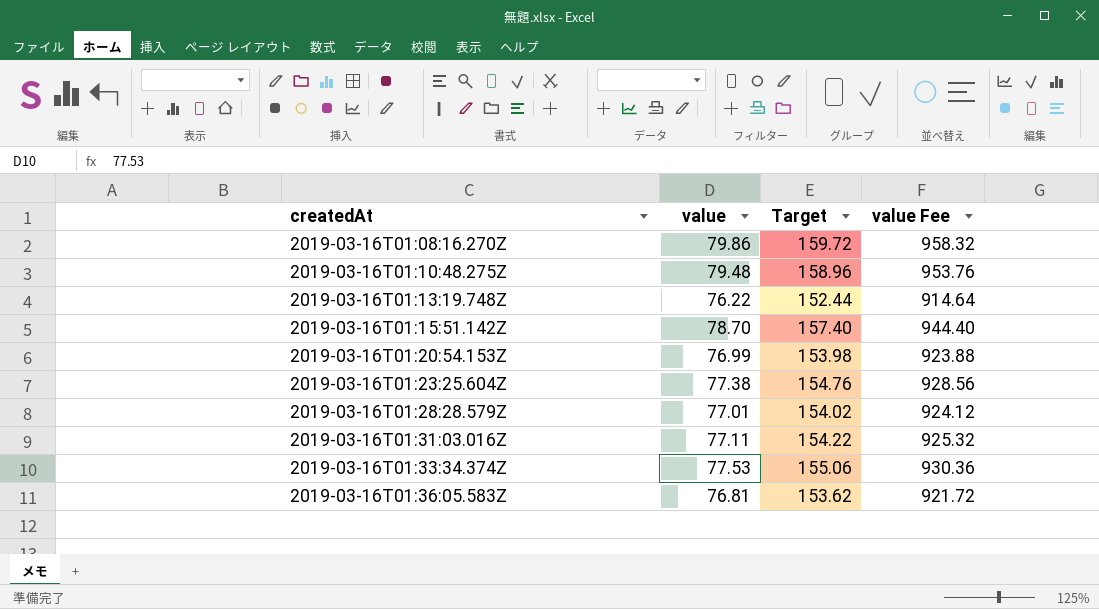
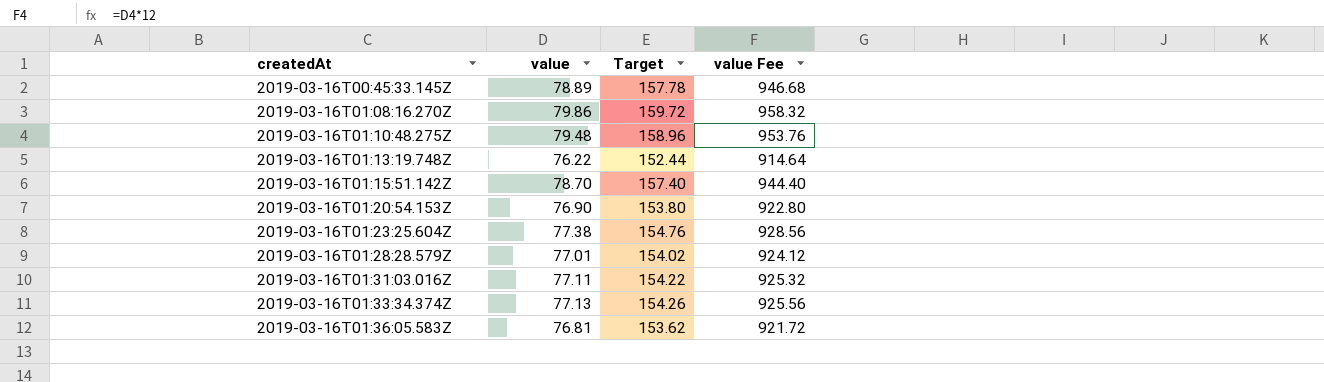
row 2019-03-16T00:45:33.145Z: none -> 78.89 | 157.78 | 946.68
2019-03-16T01:20:54.153Z | value: 76.99 -> 76.90
2019-03-16T01:20:54.153Z | Target: 153.98 -> 153.80
2019-03-16T01:20:54.153Z | value Fee: 923.88 -> 922.80
2019-03-16T01:33:34.374Z | value: 77.53 -> 77.13
2019-03-16T01:33:34.374Z | Target: 155.06 -> 154.26
2019-03-16T01:33:34.374Z | value Fee: 930.36 -> 925.56

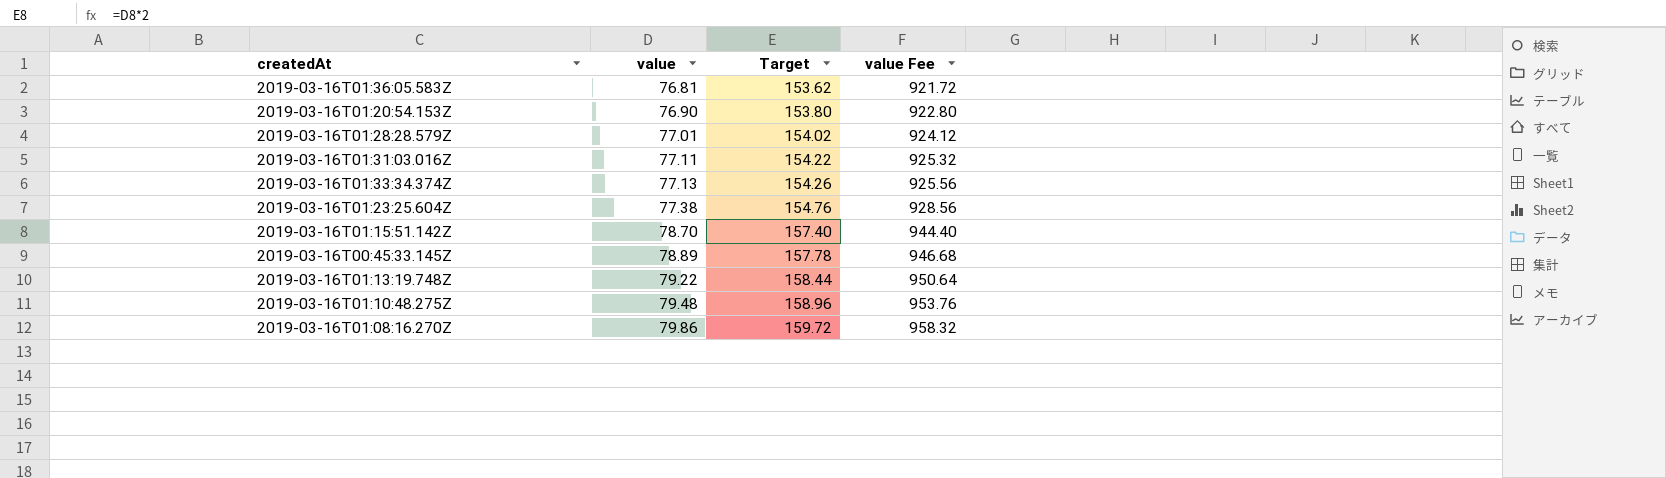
row order: createdAt ascending -> value ascending
2019-03-16T01:13:19.748Z | value: 76.22 -> 79.22
2019-03-16T01:13:19.748Z | Target: 152.44 -> 158.44
2019-03-16T01:13:19.748Z | value Fee: 914.64 -> 950.64

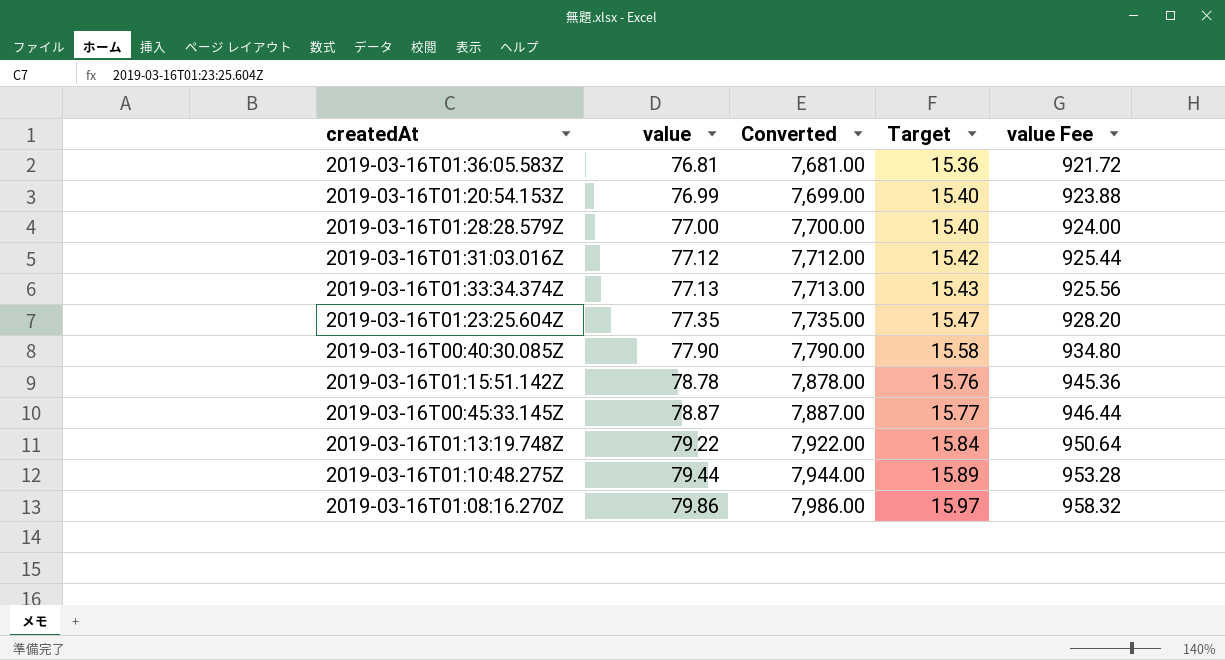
column Converted | formula: none -> [value] * 100
column Target | formula: [value] * 2 -> [value] * 0.2
2019-03-16T01:20:54.153Z | value: 76.90 -> 76.99
2019-03-16T01:20:54.153Z | value Fee: 922.80 -> 923.88
2019-03-16T01:28:28.579Z | value: 77.01 -> 77.00
2019-03-16T01:28:28.579Z | value Fee: 924.12 -> 924.00
2019-03-16T01:31:03.016Z | value: 77.11 -> 77.12
2019-03-16T01:31:03.016Z | value Fee: 925.32 -> 925.44
2019-03-16T01:23:25.604Z | value: 77.38 -> 77.35
2019-03-16T01:23:25.604Z | value Fee: 928.56 -> 928.20
row 2019-03-16T00:40:30.085Z: none -> 77.90 | 7,790.00 | 15.58 | 934.80
2019-03-16T01:15:51.142Z | value: 78.70 -> 78.78
2019-03-16T01:15:51.142Z | value Fee: 944.40 -> 945.36
2019-03-16T00:45:33.145Z | value: 78.89 -> 78.87
2019-03-16T00:45:33.145Z | value Fee: 946.68 -> 946.44
2019-03-16T01:10:48.275Z | value: 79.48 -> 79.44
2019-03-16T01:10:48.275Z | value Fee: 953.76 -> 953.28

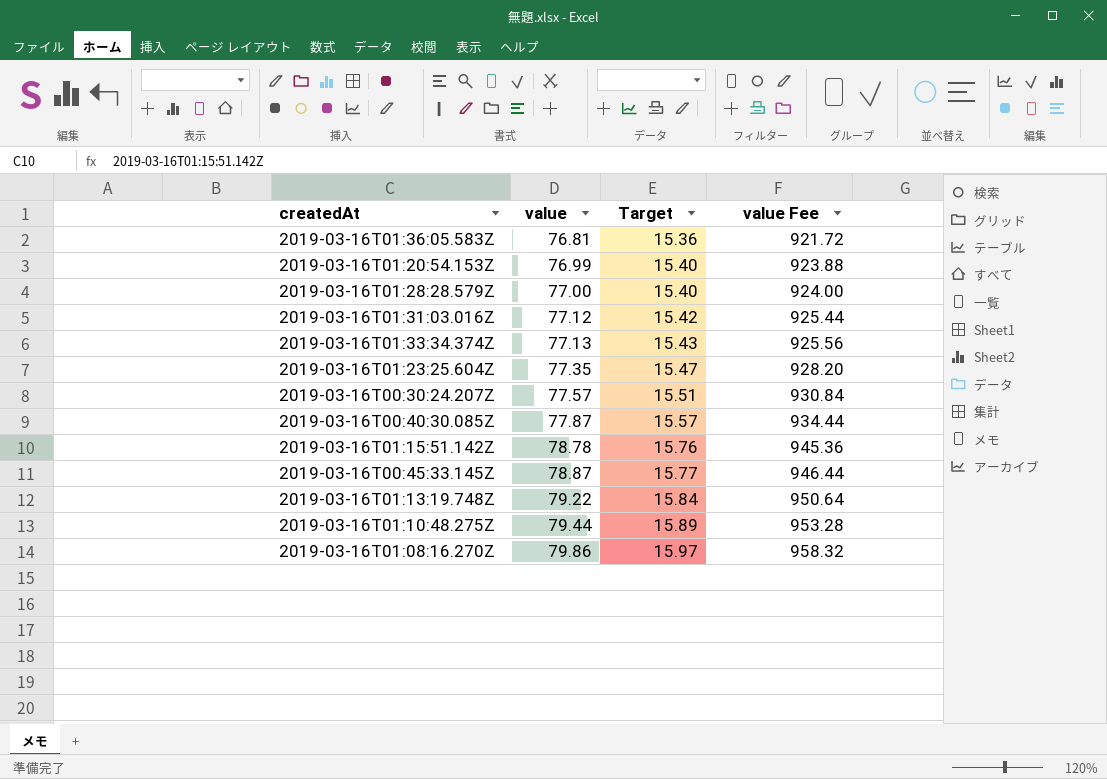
column Converted | formula: [value] * 100 -> none
row 2019-03-16T00:30:24.207Z: none -> 77.57 | 15.51 | 930.84
2019-03-16T00:40:30.085Z | value: 77.90 -> 77.87
2019-03-16T00:40:30.085Z | Target: 15.58 -> 15.57
2019-03-16T00:40:30.085Z | value Fee: 934.80 -> 934.44

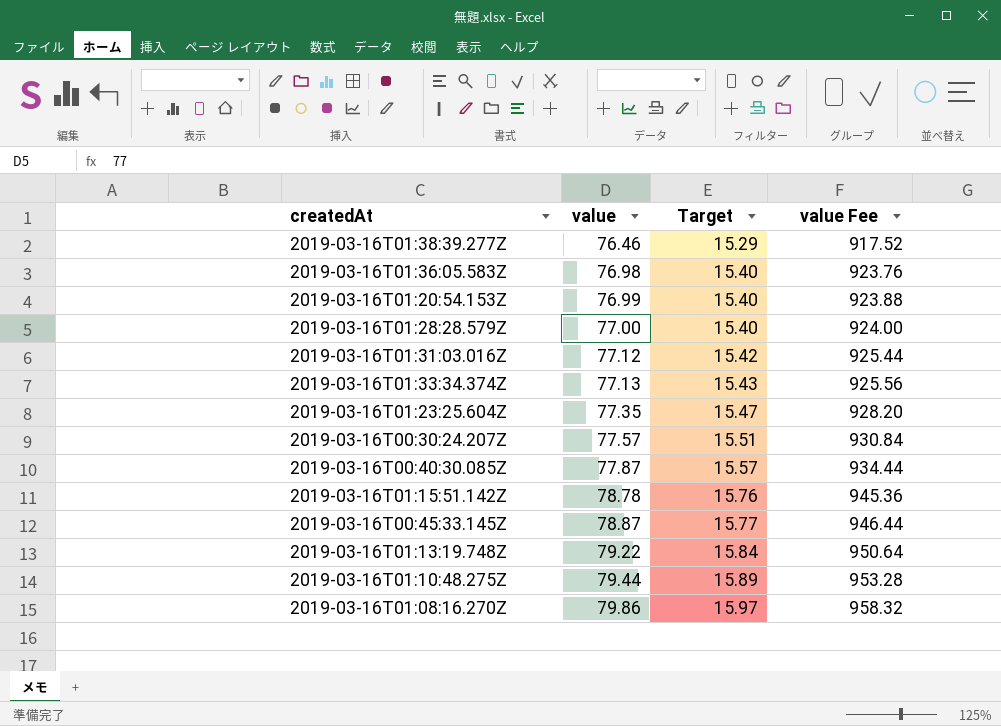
row 2019-03-16T01:38:39.277Z: none -> 76.46 | 15.29 | 917.52
2019-03-16T01:36:05.583Z | value: 76.81 -> 76.98
2019-03-16T01:36:05.583Z | Target: 15.36 -> 15.40
2019-03-16T01:36:05.583Z | value Fee: 921.72 -> 923.76

